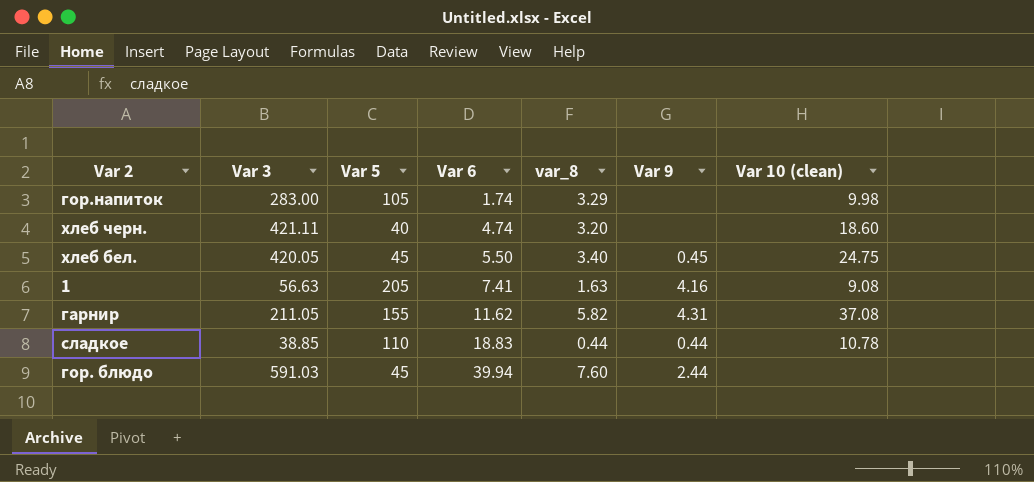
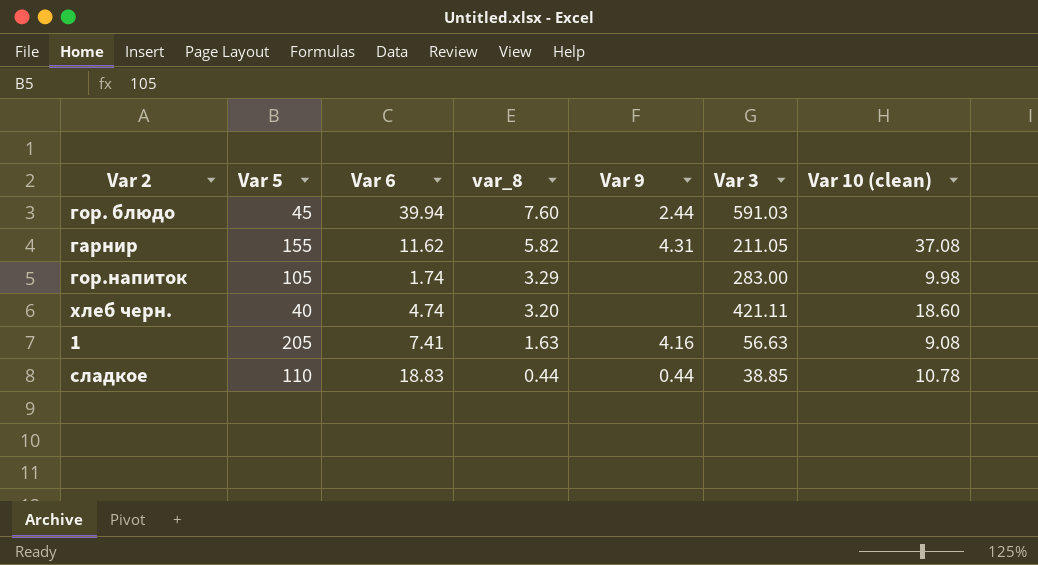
row order: Var 6 ascending -> var_8 descending
column Var 3 | position: 2 -> 6
row хлеб бел.: 420.05 | 45 | 5.50 | 3.40 | 0.45 | 24.75 -> none

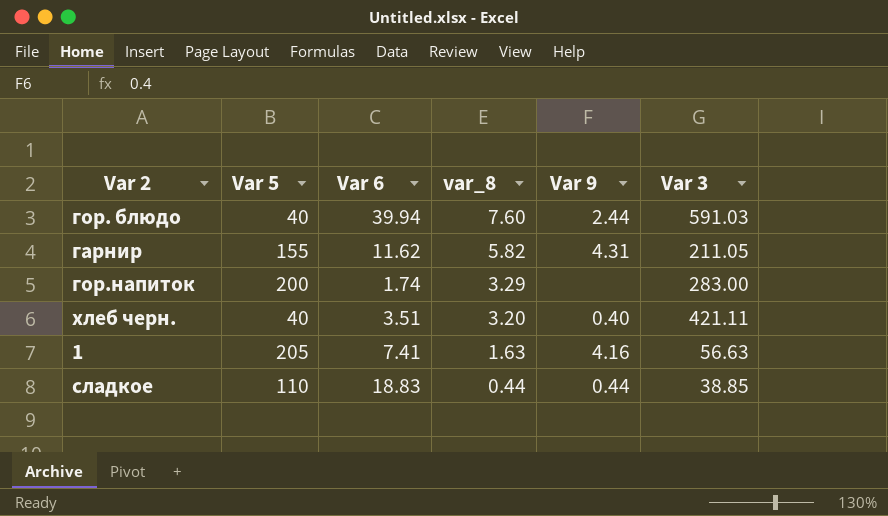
column Var 10 (clean) | position: 7 -> none
гор. блюдо | Var 5: 45 -> 40
гор.напиток | Var 5: 105 -> 200
хлеб черн. | Var 6: 4.74 -> 3.51
хлеб черн. | Var 9: none -> 0.40

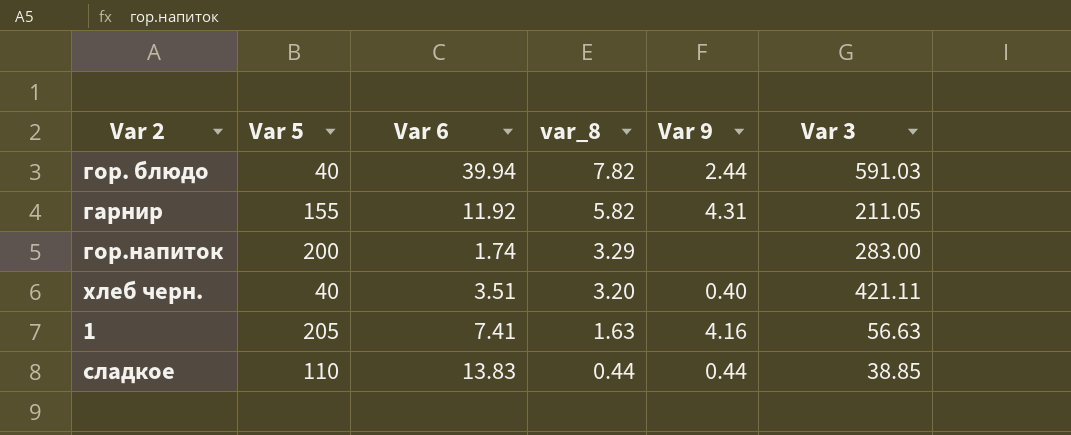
гор. блюдо | var_8: 7.60 -> 7.82
гарнир | Var 6: 11.62 -> 11.92
сладкое | Var 6: 18.83 -> 13.83

